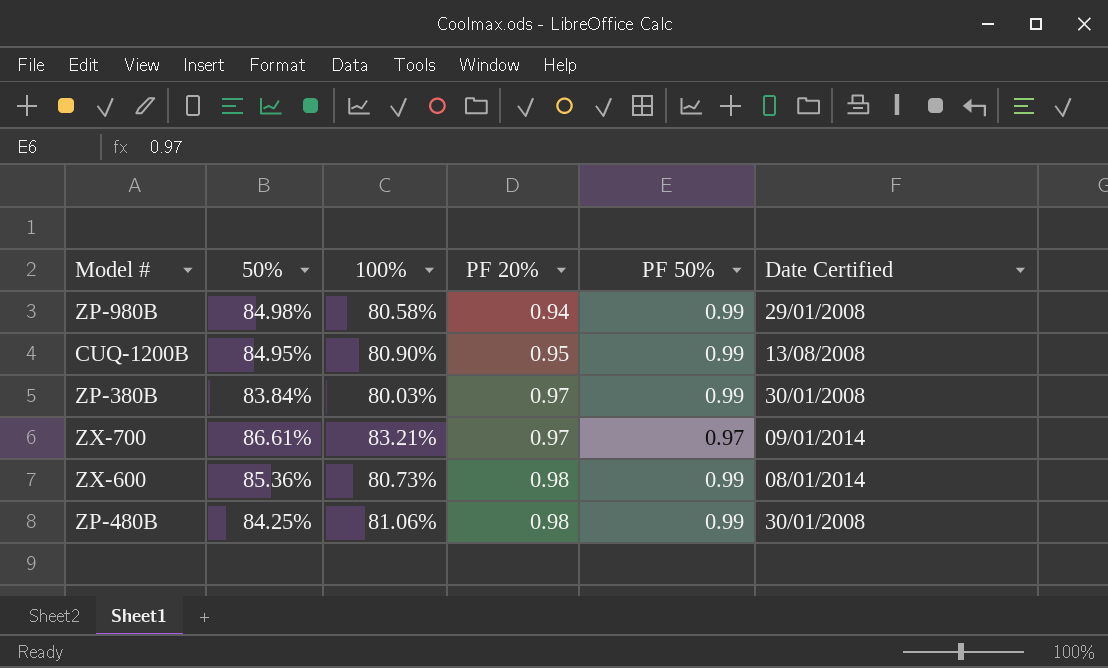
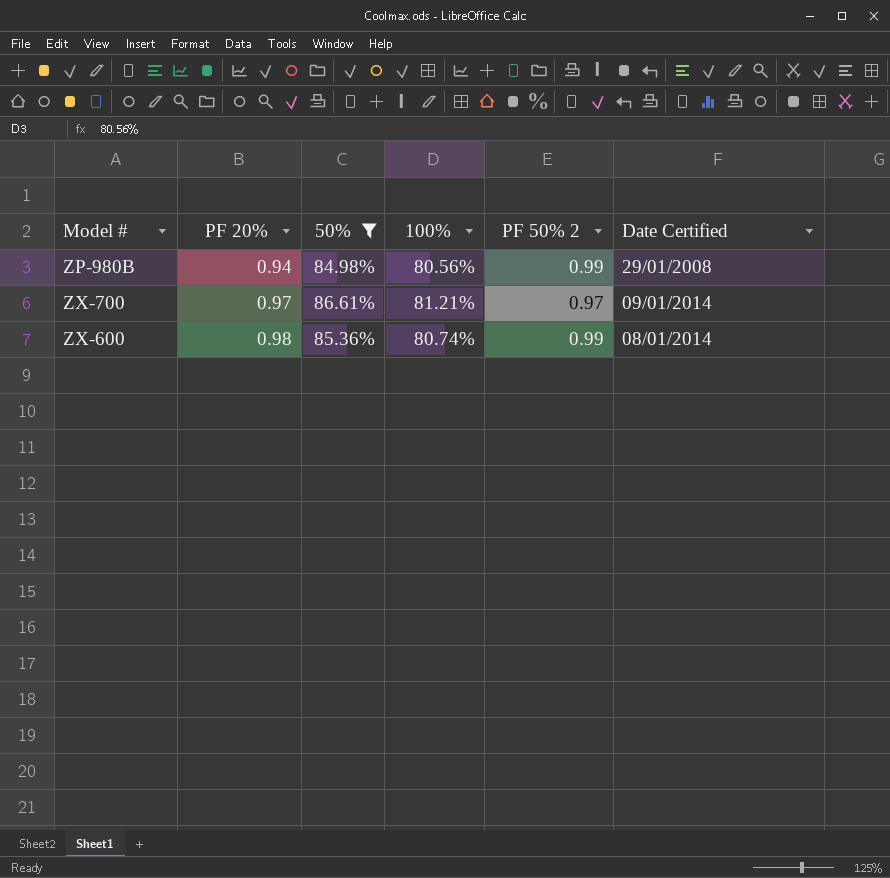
filter: none -> 50% >= 84.98%
column PF 20% | position: 4 -> 2
column name: PF 50% -> PF 50% 2
ZP-980B | 100%: 80.58% -> 80.56%
ZX-700 | 100%: 83.21% -> 81.21%
ZX-600 | 100%: 80.73% -> 80.74%

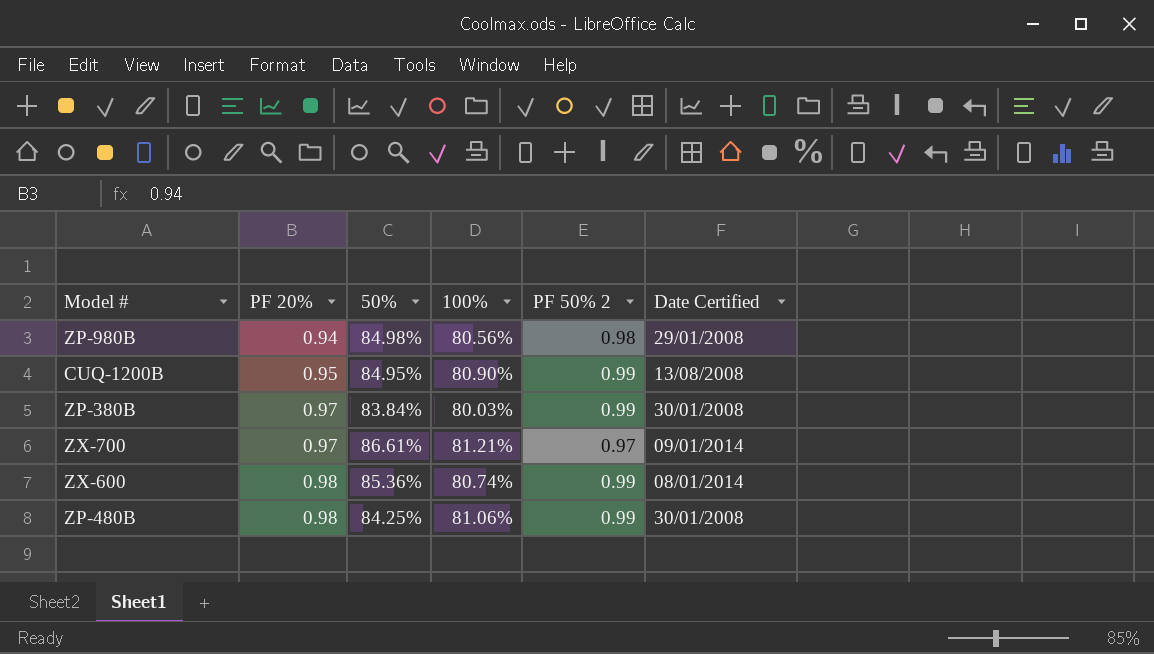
filter: 50% >= 84.98% -> none
ZP-980B | PF 50% 2: 0.99 -> 0.98

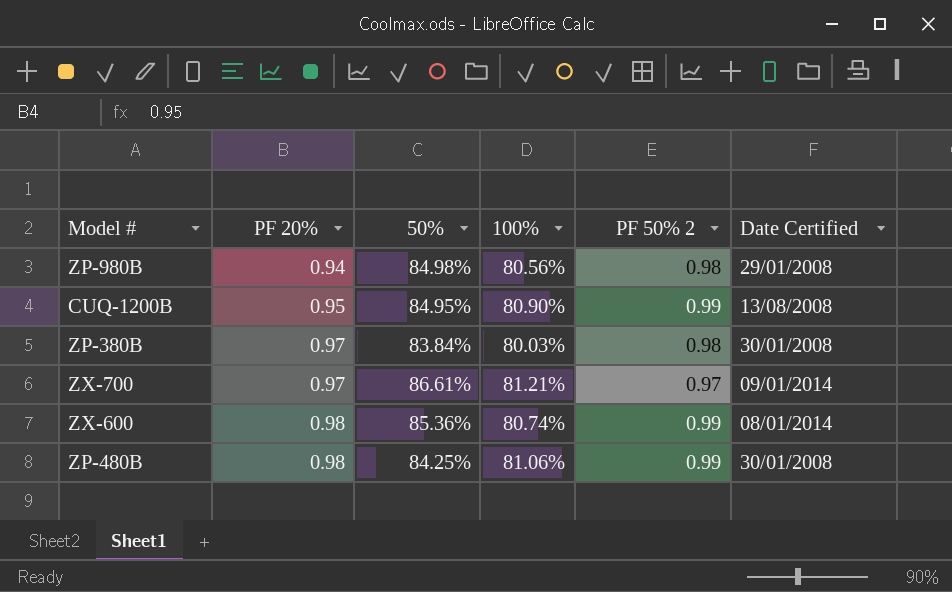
ZP-380B | PF 50% 2: 0.99 -> 0.98

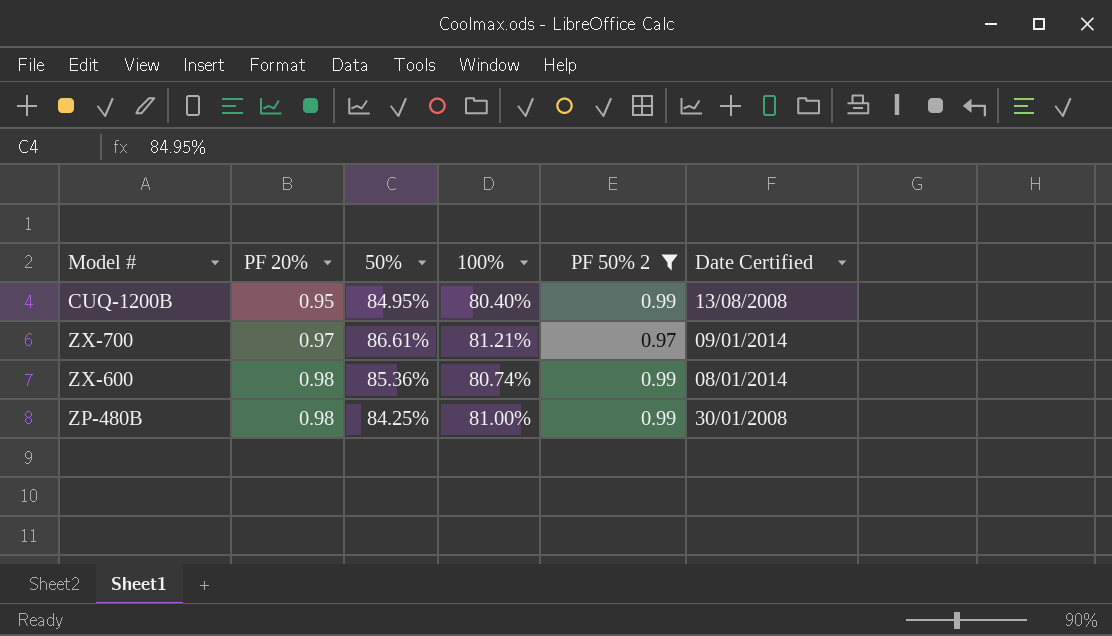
filter: none -> PF 50% 2 != 0.98
CUQ-1200B | 100%: 80.90% -> 80.40%
ZP-480B | 100%: 81.06% -> 81.00%

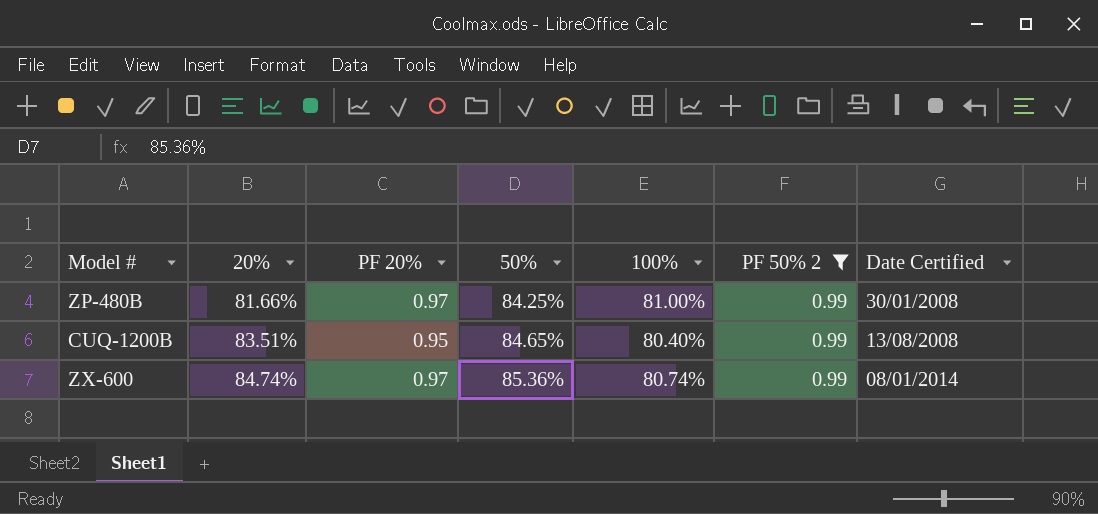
row order: PF 20% ascending -> 20% ascending
column 20% | position: none -> 2
row ZX-700: 0.97 | 86.61% | 81.21% | 0.97 | 09/01/2014 -> none
ZP-480B | PF 20%: 0.98 -> 0.97
CUQ-1200B | 50%: 84.95% -> 84.65%
ZX-600 | PF 20%: 0.98 -> 0.97

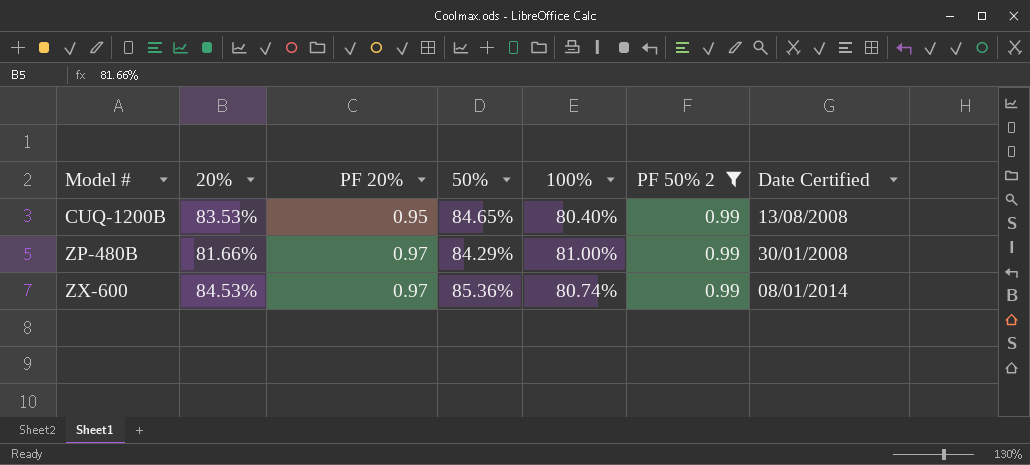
row order: 20% ascending -> Model # ascending
CUQ-1200B | 20%: 83.51% -> 83.53%
ZP-480B | 50%: 84.25% -> 84.29%
ZX-600 | 20%: 84.74% -> 84.53%

